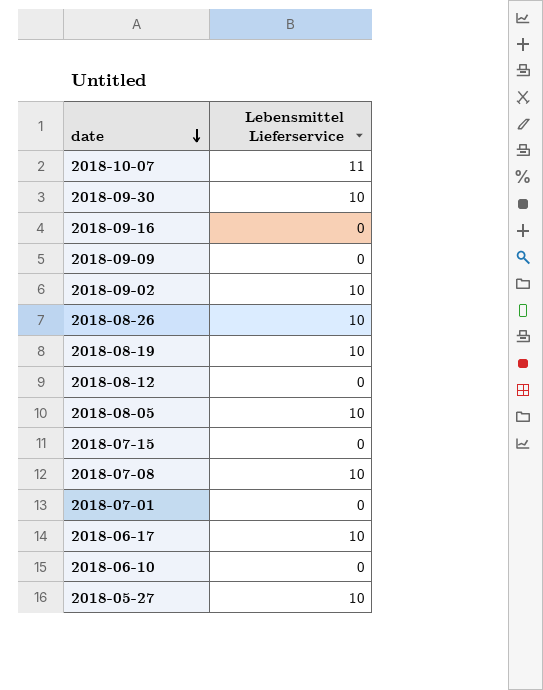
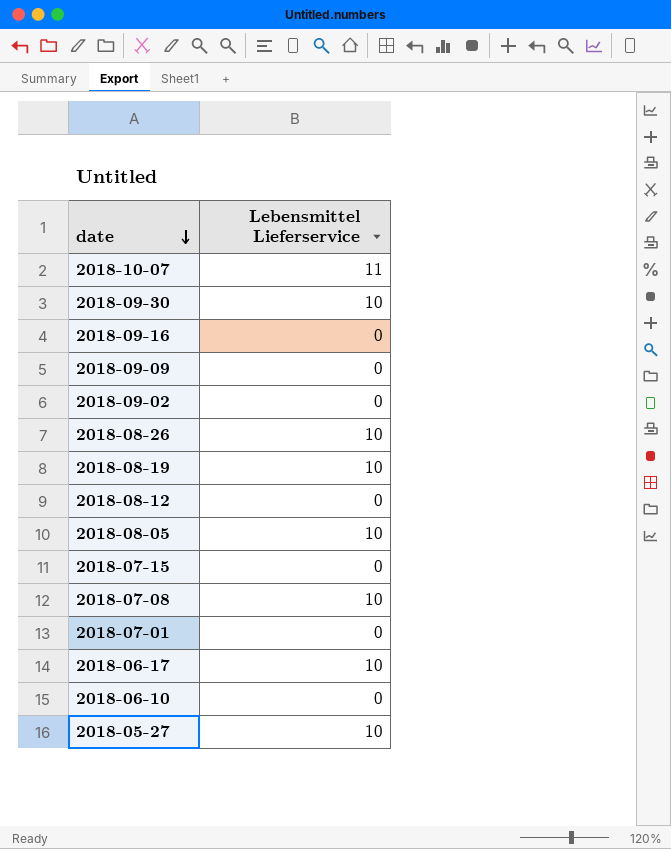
2018-09-02 | Lebensmittel Lieferservice: 10 -> 0

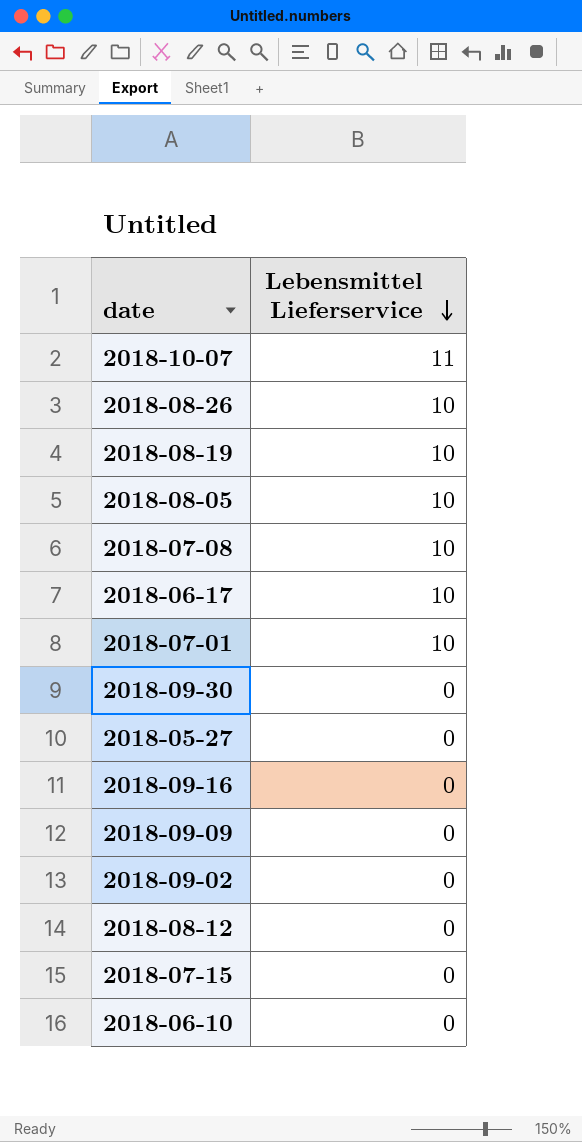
row order: date descending -> Lebensmittel Lieferservice descending
2018-07-01 | Lebensmittel Lieferservice: 0 -> 10
2018-09-30 | Lebensmittel Lieferservice: 10 -> 0
2018-05-27 | Lebensmittel Lieferservice: 10 -> 0

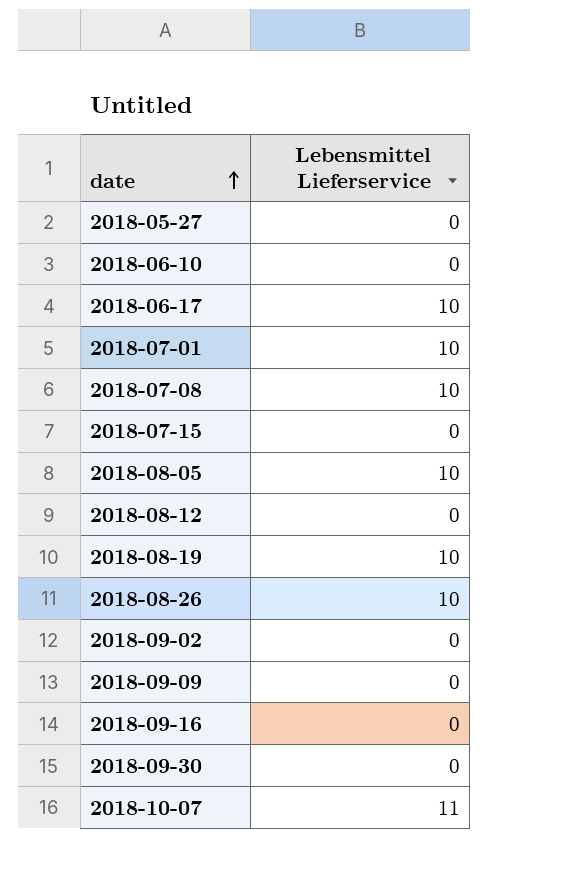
row order: Lebensmittel Lieferservice descending -> date ascending

